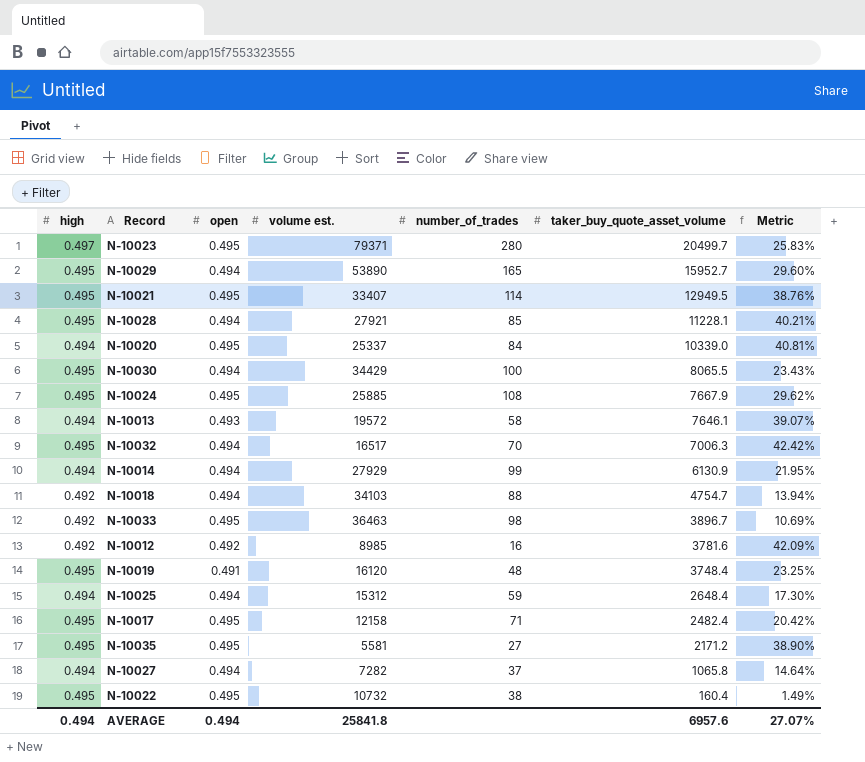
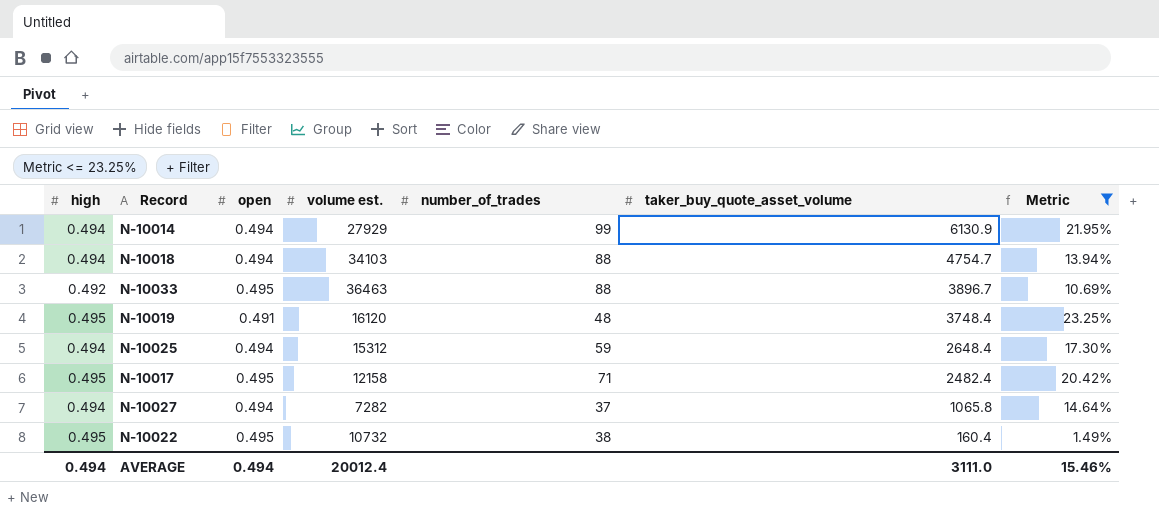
filter: none -> Metric <= 23.25%
N-10018 | high: 0.492 -> 0.494
N-10033 | number_of_trades: 98 -> 88
AVERAGE | volume est.: 25841.8 -> 20012.4
AVERAGE | taker_buy_quote_asset_volume: 6957.6 -> 3111.0
AVERAGE | Metric: 27.07% -> 15.46%

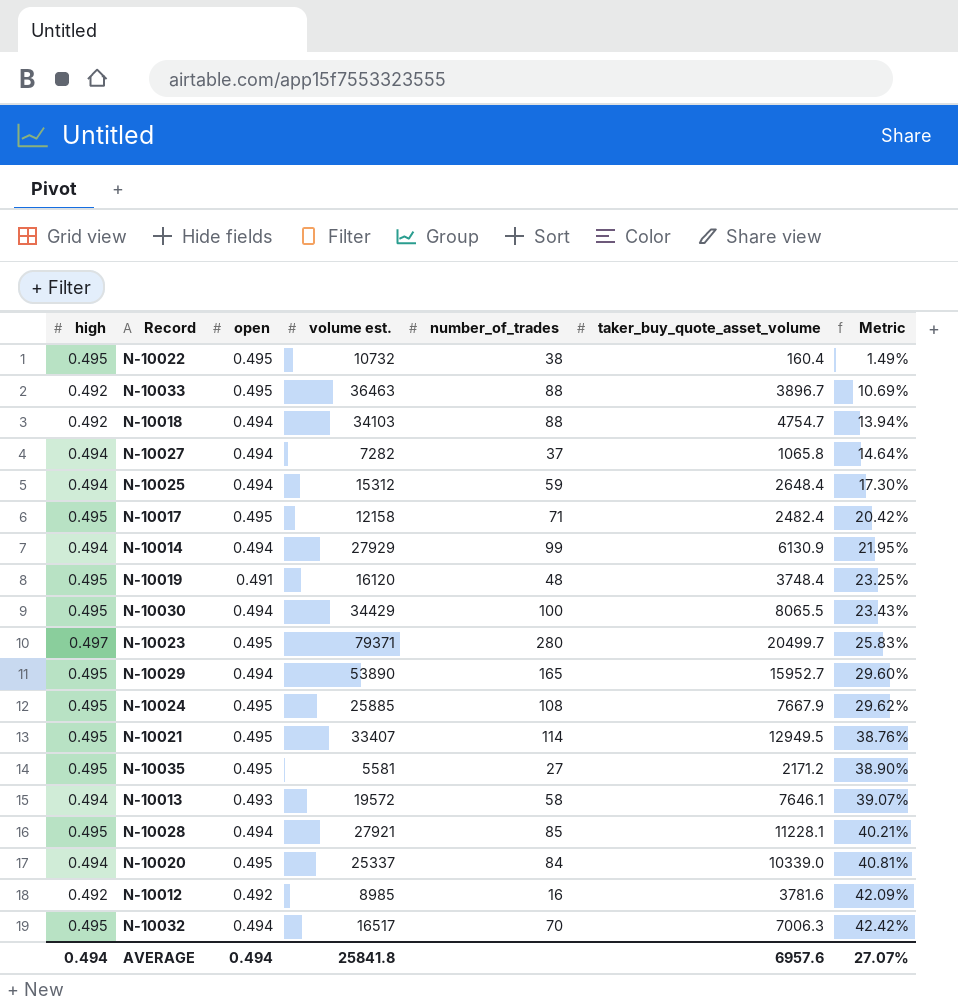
filter: Metric <= 23.25% -> none
row order: taker_buy_quote_asset_volume descending -> Metric ascending
N-10018 | high: 0.494 -> 0.492
AVERAGE | volume est.: 20012.4 -> 25841.8
AVERAGE | taker_buy_quote_asset_volume: 3111.0 -> 6957.6
AVERAGE | Metric: 15.46% -> 27.07%

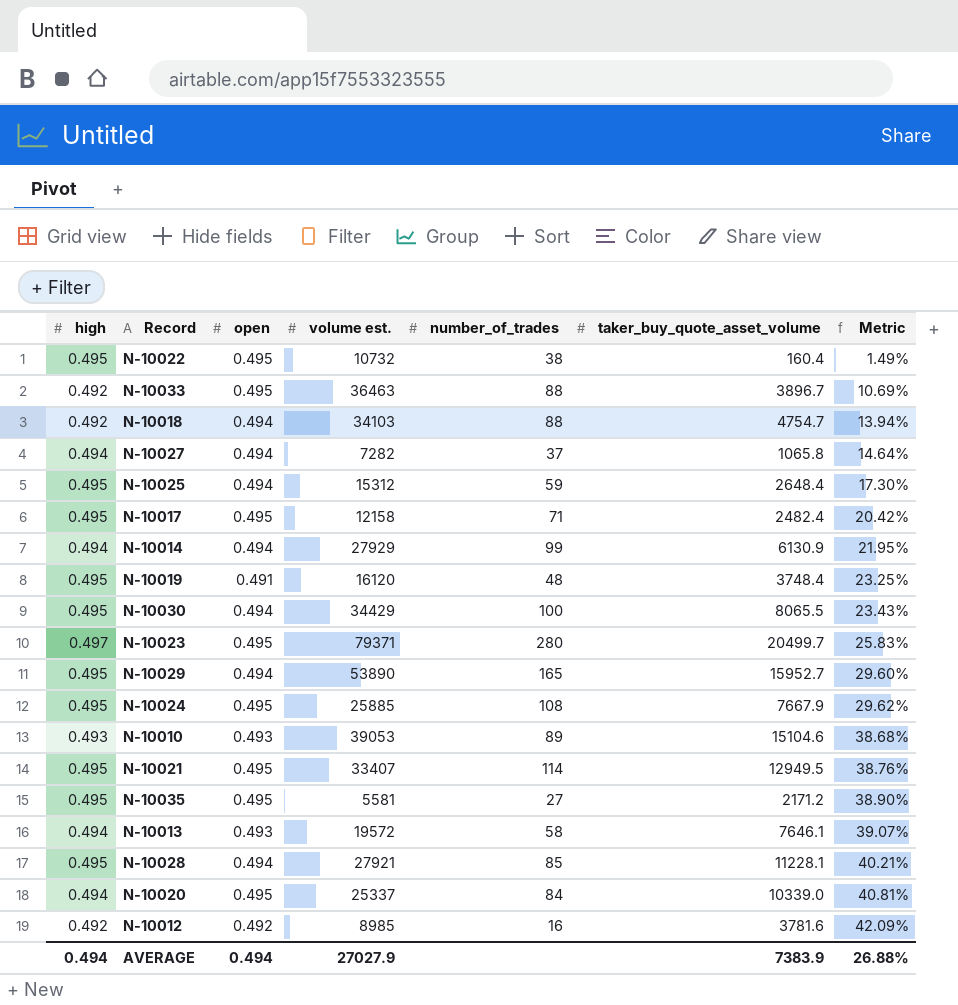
row N-10032: 0.495 | 0.494 | 16517 | 70 | 7006.3 | 42.42% -> none
N-10025 | high: 0.494 -> 0.495
row N-10010: none -> 0.493 | 0.493 | 39053 | 89 | 15104.6 | 38.68%
AVERAGE | volume est.: 25841.8 -> 27027.9
AVERAGE | taker_buy_quote_asset_volume: 6957.6 -> 7383.9
AVERAGE | Metric: 27.07% -> 26.88%

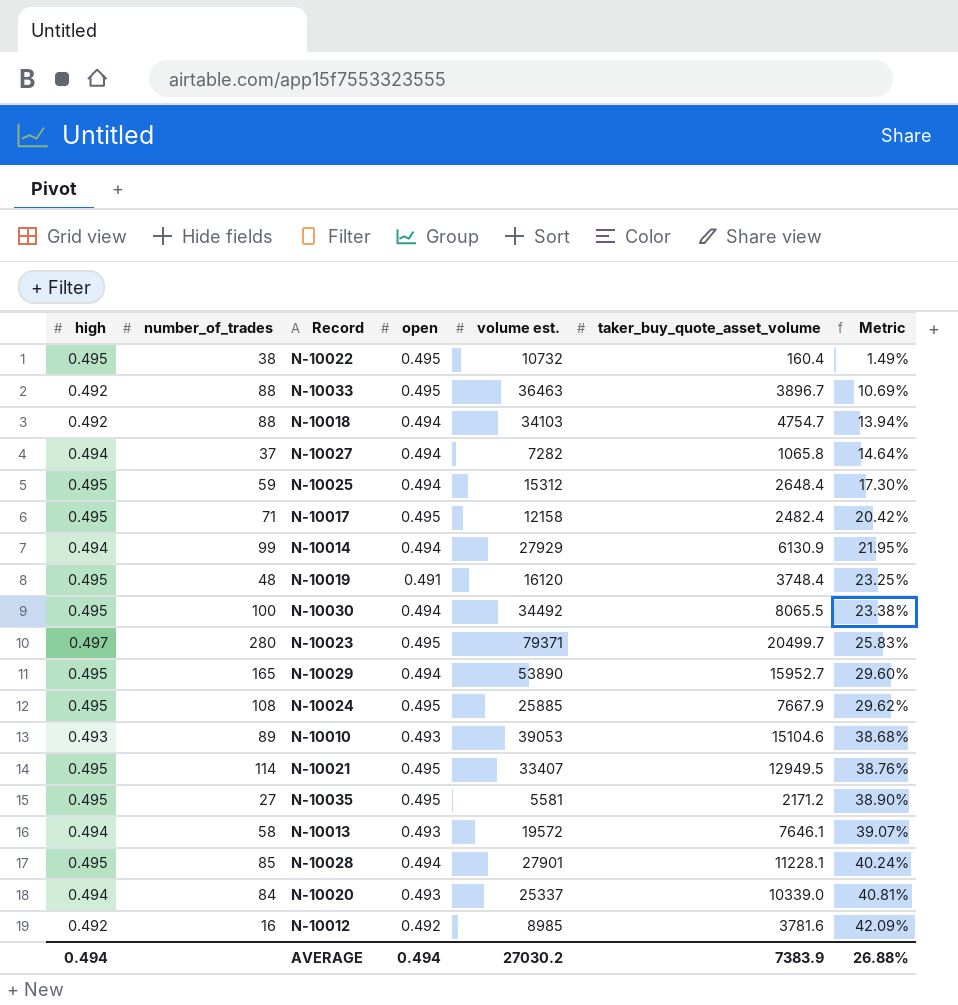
column number_of_trades | position: 5 -> 2
N-10030 | volume est.: 34429 -> 34492
N-10030 | Metric: 23.43% -> 23.38%
N-10028 | volume est.: 27921 -> 27901
N-10028 | Metric: 40.21% -> 40.24%
N-10020 | open: 0.495 -> 0.493
AVERAGE | volume est.: 27027.9 -> 27030.2

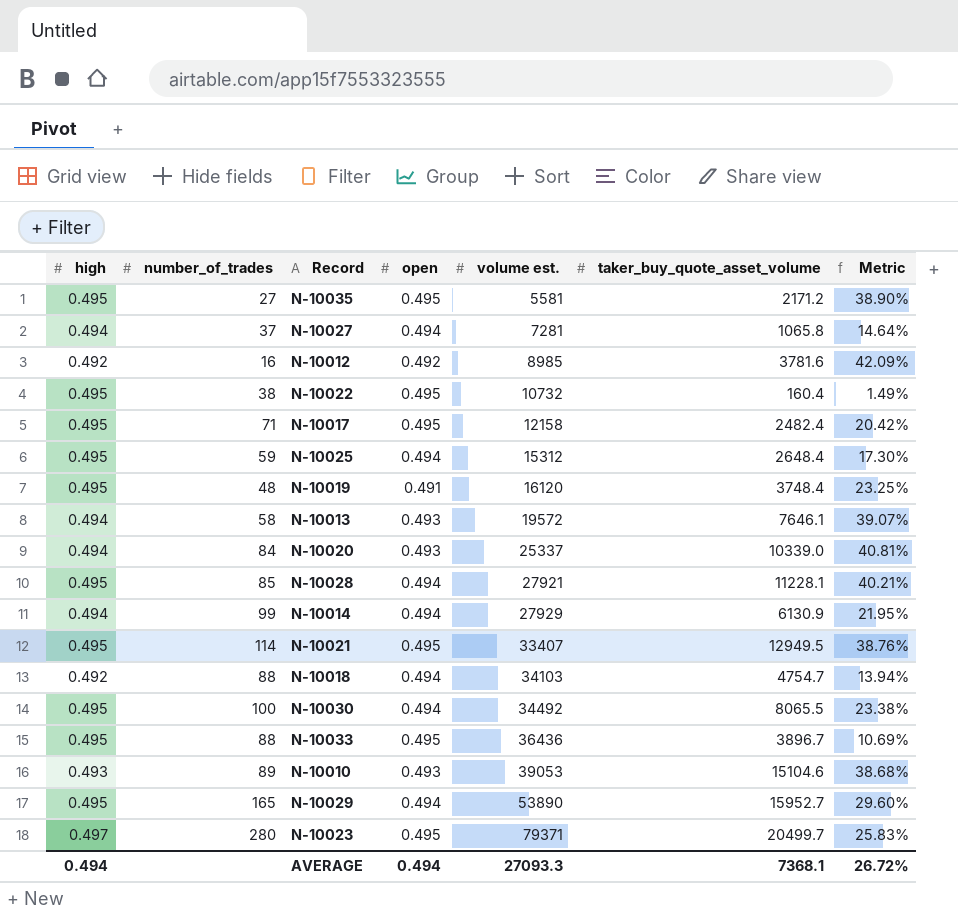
row order: Metric ascending -> volume est. ascending
row N-10024: 0.495 | 108 | 0.495 | 25885 | 7667.9 | 29.62% -> none
N-10027 | volume est.: 7282 -> 7281
N-10028 | volume est.: 27901 -> 27921
N-10028 | Metric: 40.24% -> 40.21%
N-10033 | high: 0.492 -> 0.495
N-10033 | volume est.: 36463 -> 36436
AVERAGE | volume est.: 27030.2 -> 27093.3
AVERAGE | taker_buy_quote_asset_volume: 7383.9 -> 7368.1
AVERAGE | Metric: 26.88% -> 26.72%

